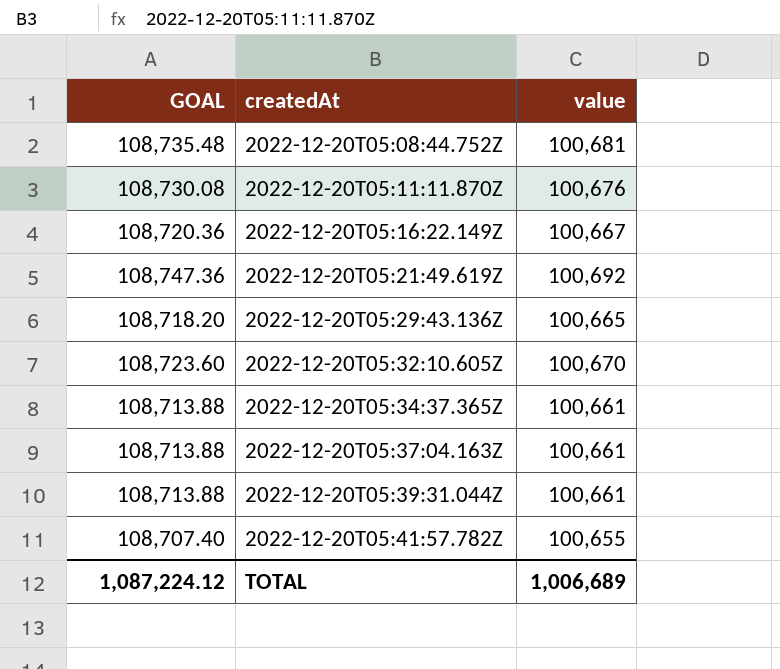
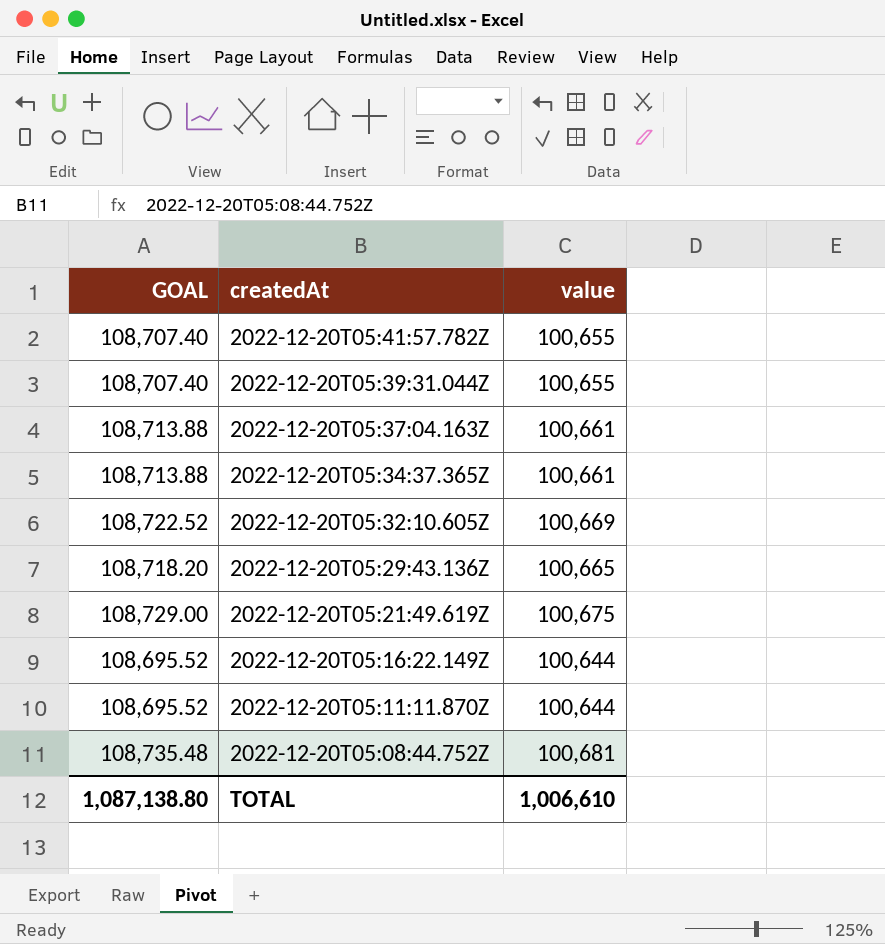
row order: createdAt ascending -> createdAt descending
2022-12-20T05:39:31.044Z | GOAL: 108,713.88 -> 108,707.40
2022-12-20T05:39:31.044Z | value: 100,661 -> 100,655
2022-12-20T05:32:10.605Z | GOAL: 108,723.60 -> 108,722.52
2022-12-20T05:32:10.605Z | value: 100,670 -> 100,669
2022-12-20T05:21:49.619Z | GOAL: 108,747.36 -> 108,729.00
2022-12-20T05:21:49.619Z | value: 100,692 -> 100,675
2022-12-20T05:16:22.149Z | GOAL: 108,720.36 -> 108,695.52
2022-12-20T05:16:22.149Z | value: 100,667 -> 100,644
2022-12-20T05:11:11.870Z | GOAL: 108,730.08 -> 108,695.52
2022-12-20T05:11:11.870Z | value: 100,676 -> 100,644
TOTAL | GOAL: 1,087,224.12 -> 1,087,138.80
TOTAL | value: 1,006,689 -> 1,006,610

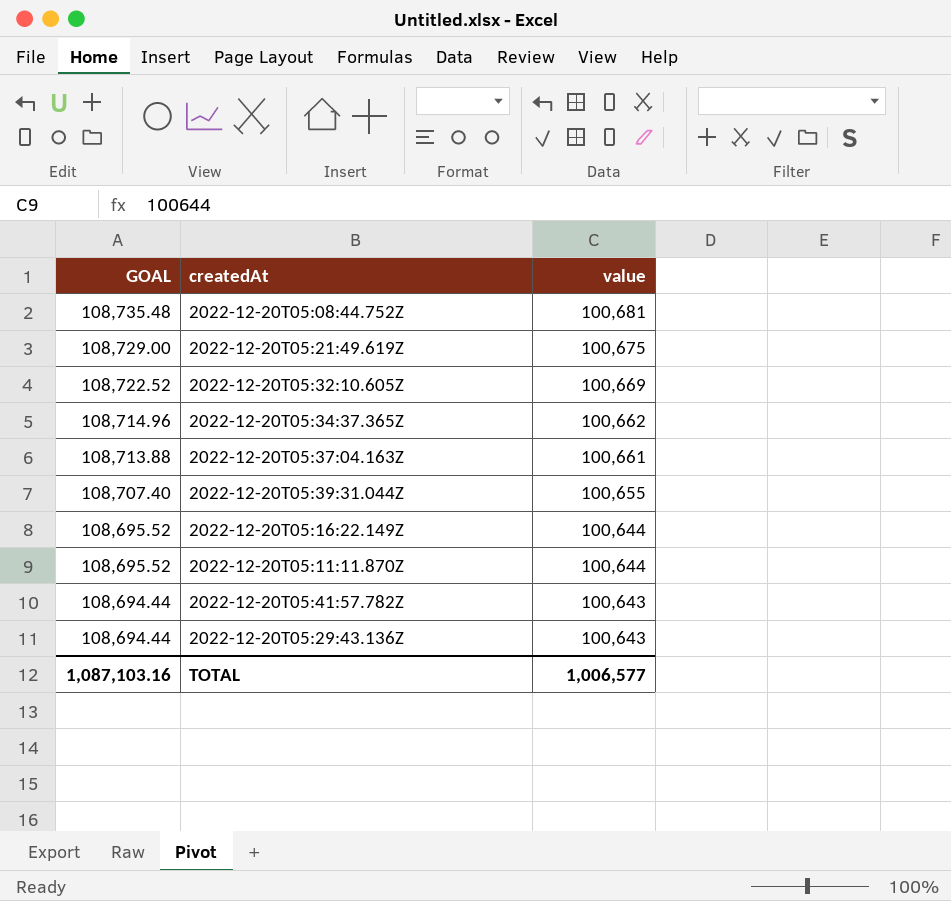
row order: createdAt descending -> GOAL descending
2022-12-20T05:34:37.365Z | GOAL: 108,713.88 -> 108,714.96
2022-12-20T05:34:37.365Z | value: 100,661 -> 100,662
2022-12-20T05:41:57.782Z | GOAL: 108,707.40 -> 108,694.44
2022-12-20T05:41:57.782Z | value: 100,655 -> 100,643
2022-12-20T05:29:43.136Z | GOAL: 108,718.20 -> 108,694.44
2022-12-20T05:29:43.136Z | value: 100,665 -> 100,643
TOTAL | GOAL: 1,087,138.80 -> 1,087,103.16
TOTAL | value: 1,006,610 -> 1,006,577

